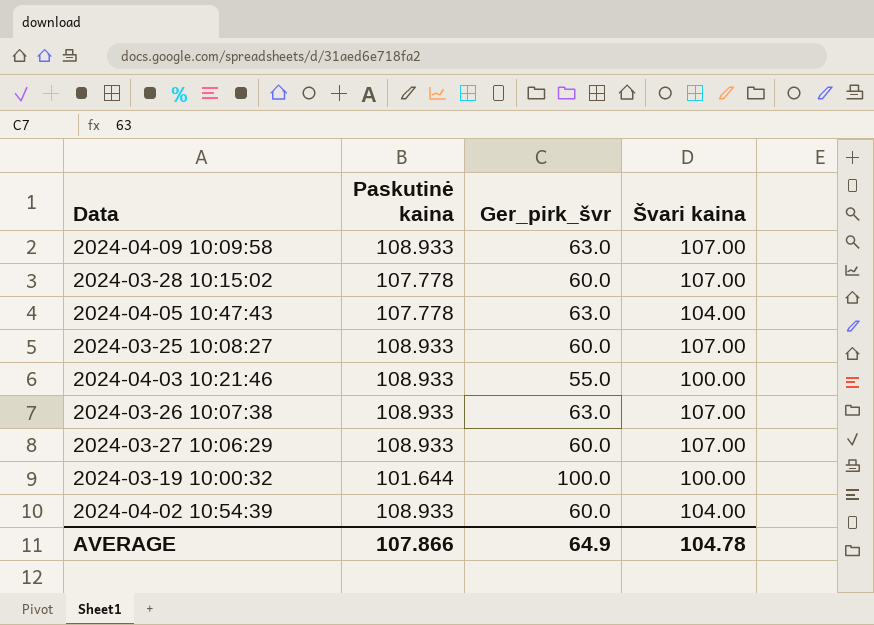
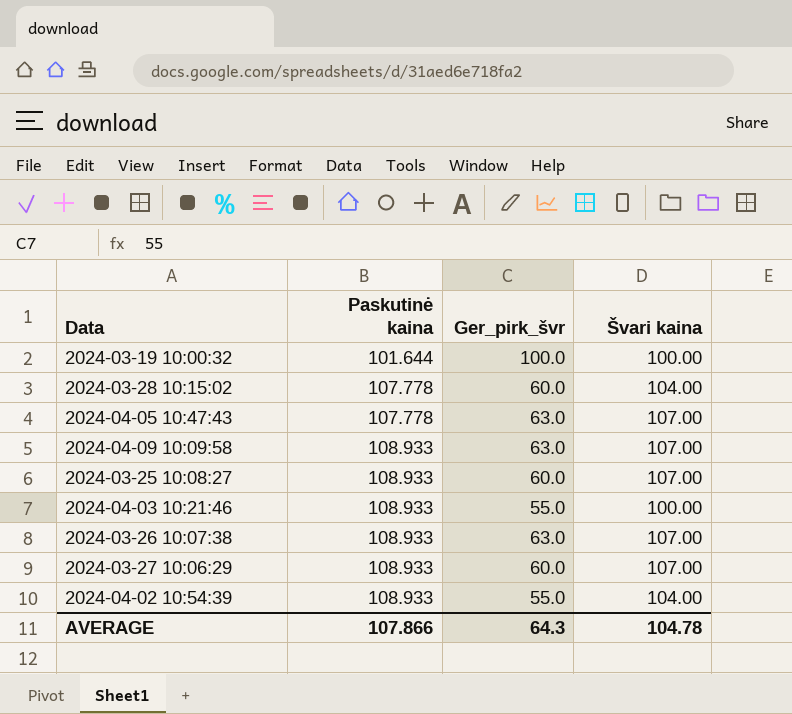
row order: none -> Paskutinė kaina ascending
2024-03-28 10:15:02 | Švari kaina: 107.00 -> 104.00
2024-04-05 10:47:43 | Švari kaina: 104.00 -> 107.00
2024-04-02 10:54:39 | Ger_pirk_švr: 60.0 -> 55.0
AVERAGE | Ger_pirk_švr: 64.9 -> 64.3

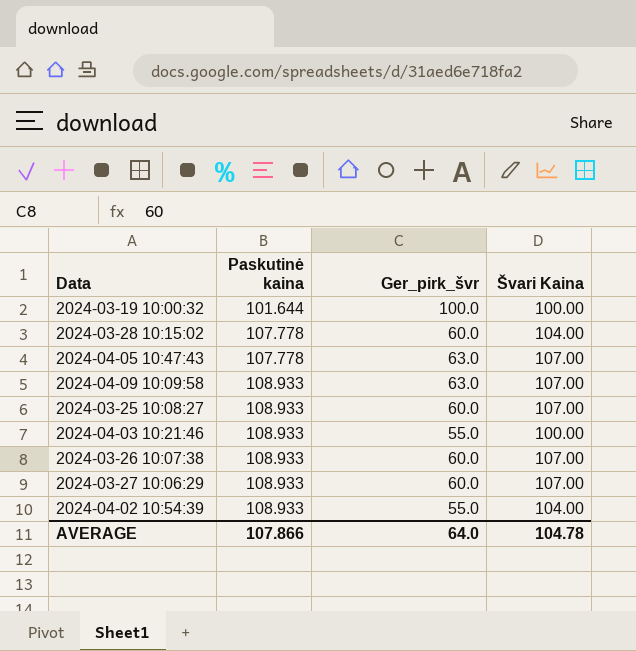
column name: Švari kaina -> Švari Kaina
2024-03-26 10:07:38 | Ger_pirk_švr: 63.0 -> 60.0
AVERAGE | Ger_pirk_švr: 64.3 -> 64.0

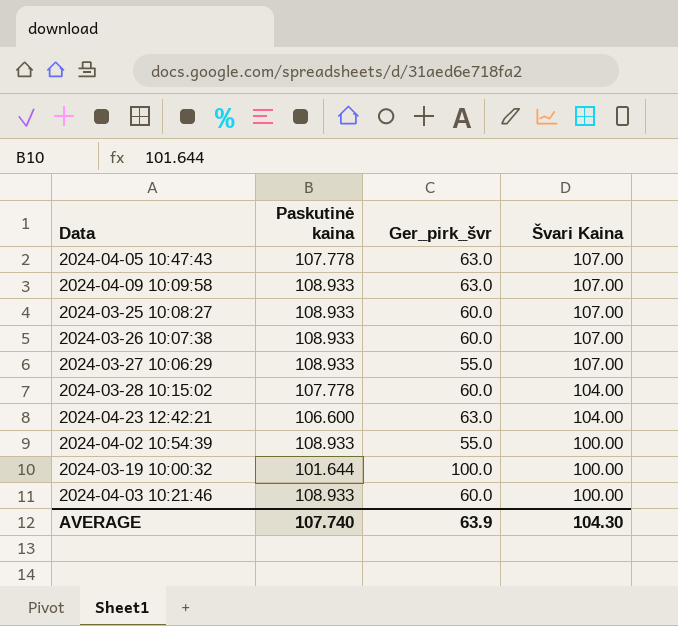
row order: Paskutinė kaina ascending -> Švari Kaina descending
2024-03-27 10:06:29 | Ger_pirk_švr: 60.0 -> 55.0
row 2024-04-23 12:42:21: none -> 106.600 | 63.0 | 104.00
2024-04-02 10:54:39 | Švari Kaina: 104.00 -> 100.00
2024-04-03 10:21:46 | Ger_pirk_švr: 55.0 -> 60.0
AVERAGE | Paskutinė kaina: 107.866 -> 107.740
AVERAGE | Ger_pirk_švr: 64.0 -> 63.9
AVERAGE | Švari Kaina: 104.78 -> 104.30

